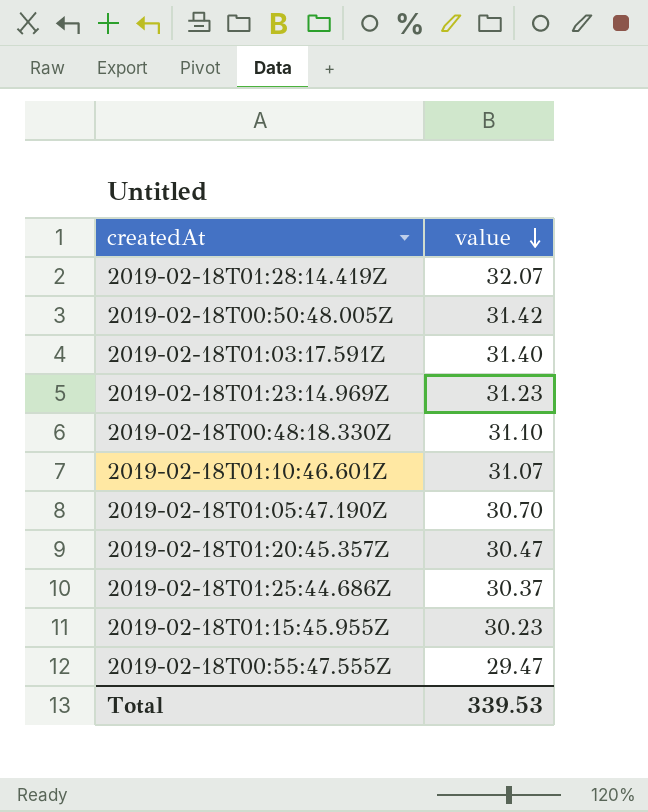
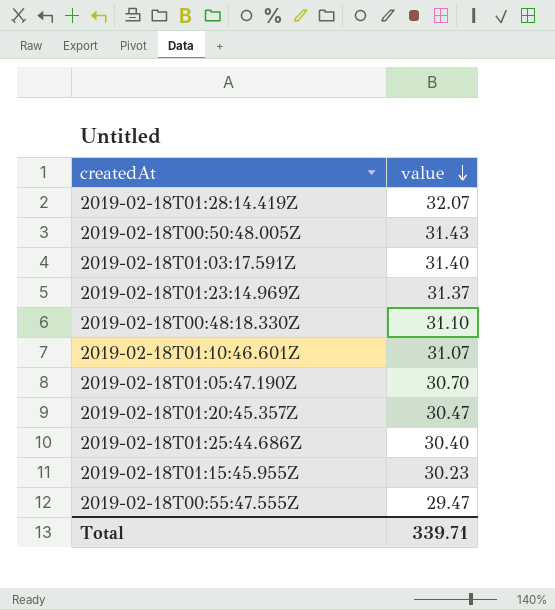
2019-02-18T00:50:48.005Z | value: 31.42 -> 31.43
2019-02-18T01:23:14.969Z | value: 31.23 -> 31.37
2019-02-18T01:25:44.686Z | value: 30.37 -> 30.40
Total | value: 339.53 -> 339.71

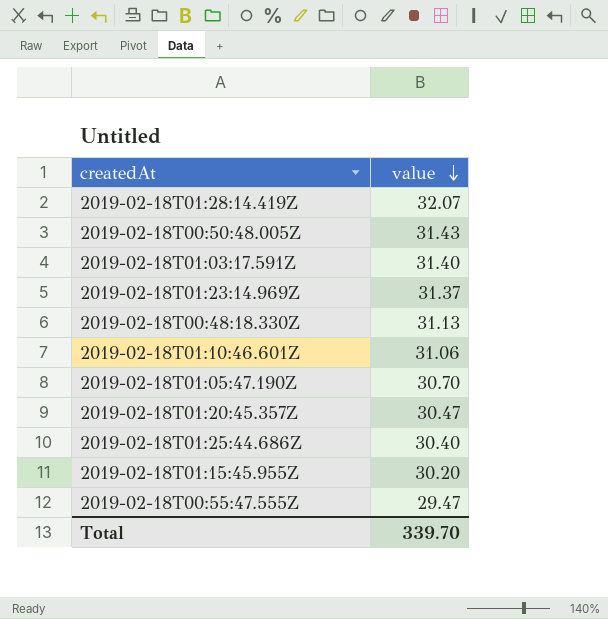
2019-02-18T00:48:18.330Z | value: 31.10 -> 31.13
2019-02-18T01:10:46.601Z | value: 31.07 -> 31.06
2019-02-18T01:15:45.955Z | value: 30.23 -> 30.20
Total | value: 339.71 -> 339.70

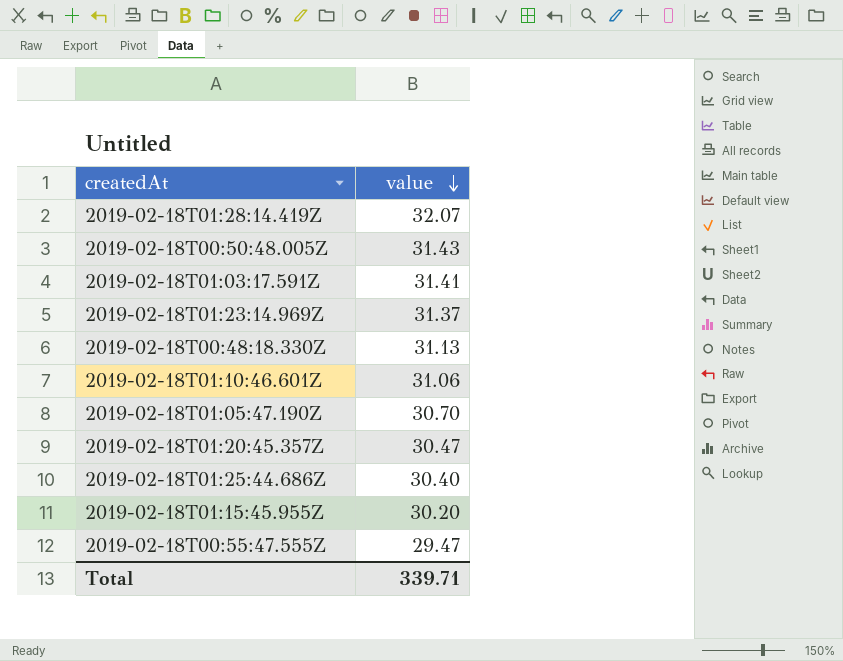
2019-02-18T01:03:17.591Z | value: 31.40 -> 31.41
Total | value: 339.70 -> 339.71

